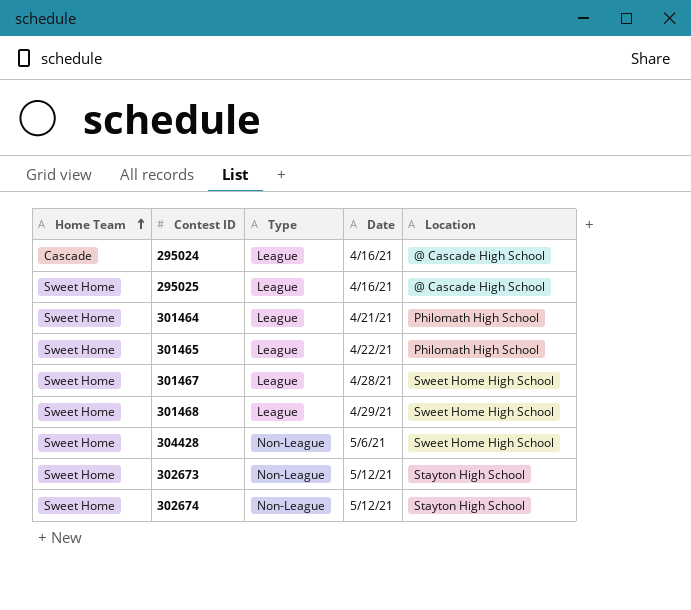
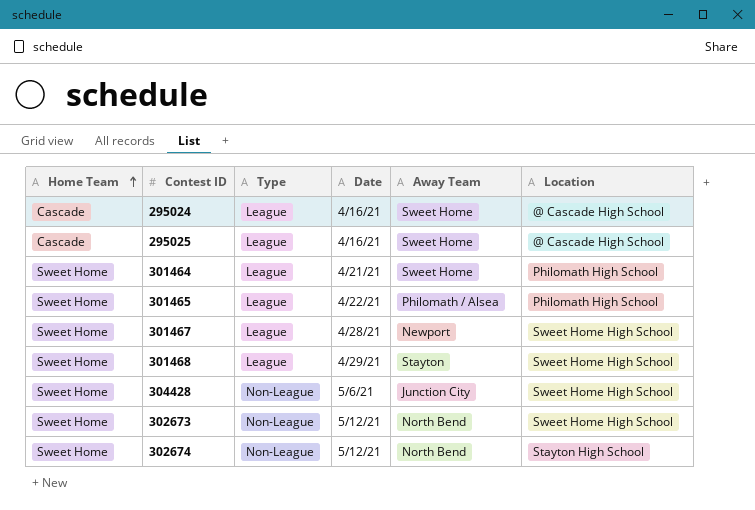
column Away Team | position: none -> 5
295025 | Home Team: Sweet Home -> Cascade
302673 | Location: Stayton High School -> Sweet Home High School

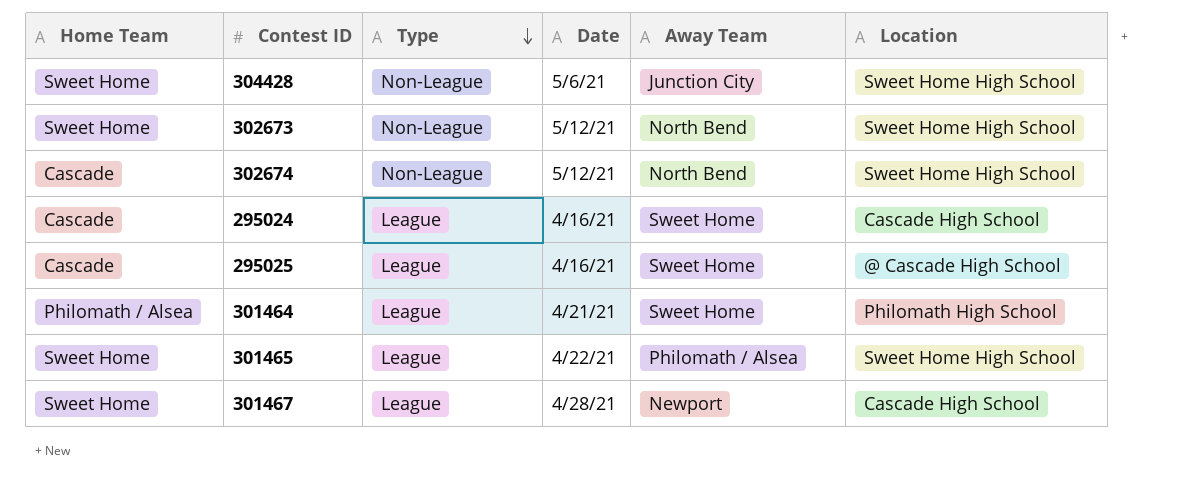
row order: Home Team ascending -> Type descending
row 301468: Sweet Home | League | 4/29/21 | Stayton | Sweet Home High School -> none
302674 | Home Team: Sweet Home -> Cascade
302674 | Location: Stayton High School -> Sweet Home High School
295024 | Location: @ Cascade High School -> Cascade High School
301464 | Home Team: Sweet Home -> Philomath / Alsea
301465 | Location: Philomath High School -> Sweet Home High School
301467 | Location: Sweet Home High School -> Cascade High School

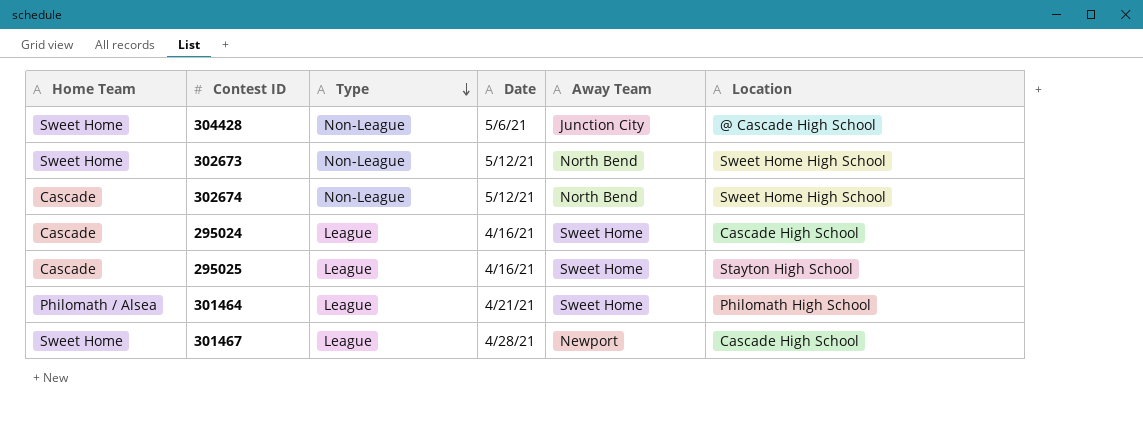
row 301465: Sweet Home | League | 4/22/21 | Philomath / Alsea | Sweet Home High School -> none
304428 | Location: Sweet Home High School -> @ Cascade High School
295025 | Location: @ Cascade High School -> Stayton High School

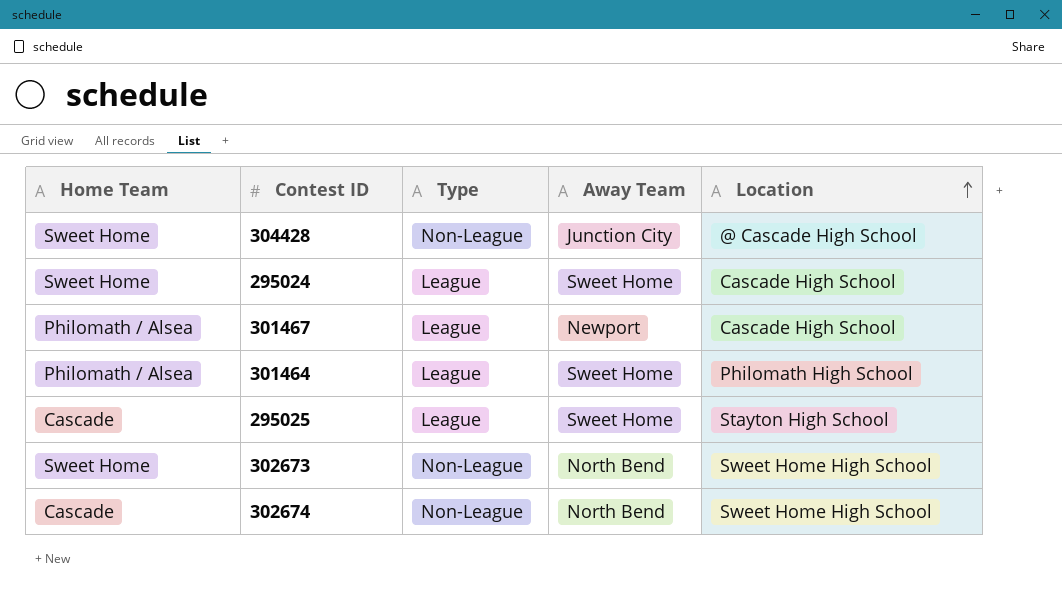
row order: Type descending -> Location ascending
column Date | position: 4 -> none
295024 | Home Team: Cascade -> Sweet Home
301467 | Home Team: Sweet Home -> Philomath / Alsea

